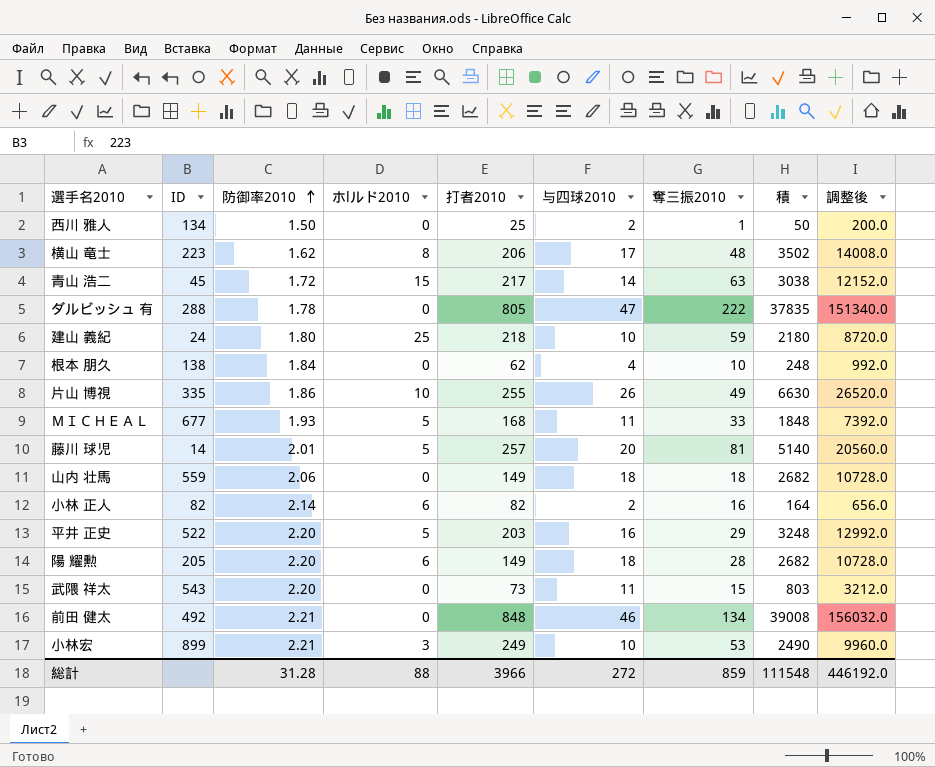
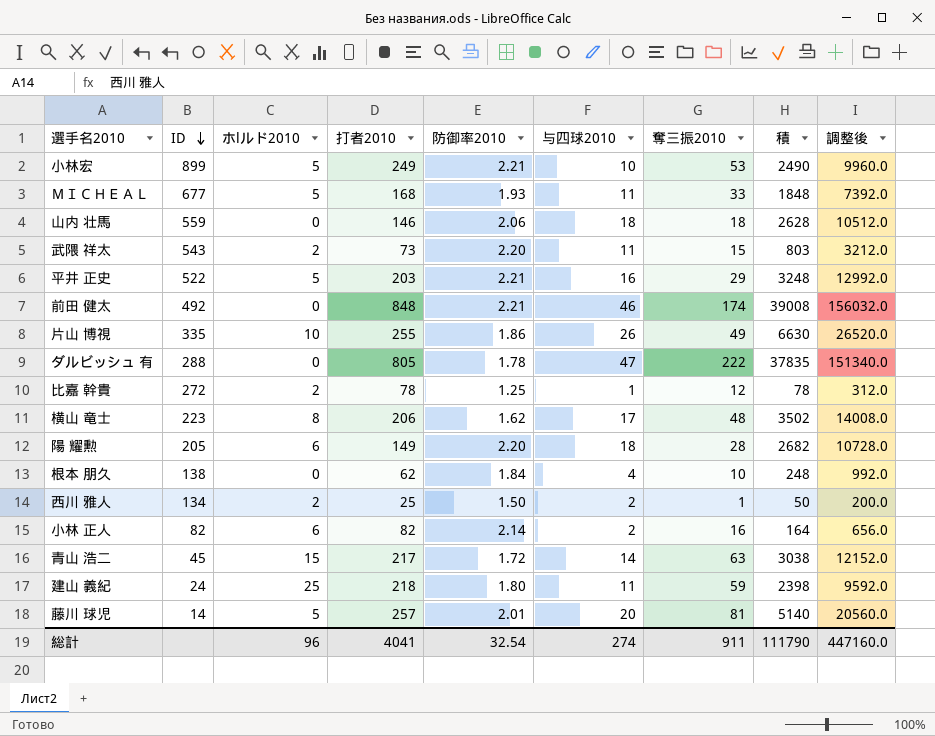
row order: 防御率2010 ascending -> ID descending
column 防御率2010 | position: 3 -> 5
小林宏 | ホlルド2010: 3 -> 5
山内 壮馬 | 打者2010: 149 -> 146
山内 壮馬 | 積: 2682 -> 2628
山内 壮馬 | 調整後: 10728.0 -> 10512.0
武隈 祥太 | ホlルド2010: 0 -> 2
平井 正史 | 防御率2010: 2.20 -> 2.21
前田 健太 | 奪三振2010: 134 -> 174
row 比嘉 幹貴: none -> 272 | 2 | 78 | 1.25 | 1 | 12 | 78 | 312.0
西川 雅人 | ホlルド2010: 0 -> 2
建山 義紀 | 与四球2010: 10 -> 11
建山 義紀 | 積: 2180 -> 2398
建山 義紀 | 調整後: 8720.0 -> 9592.0
総計 | ホlルド2010: 88 -> 96
総計 | 打者2010: 3966 -> 4041
総計 | 防御率2010: 31.28 -> 32.54
総計 | 与四球2010: 272 -> 274
総計 | 奪三振2010: 859 -> 911
総計 | 積: 111548 -> 111790
総計 | 調整後: 446192.0 -> 447160.0

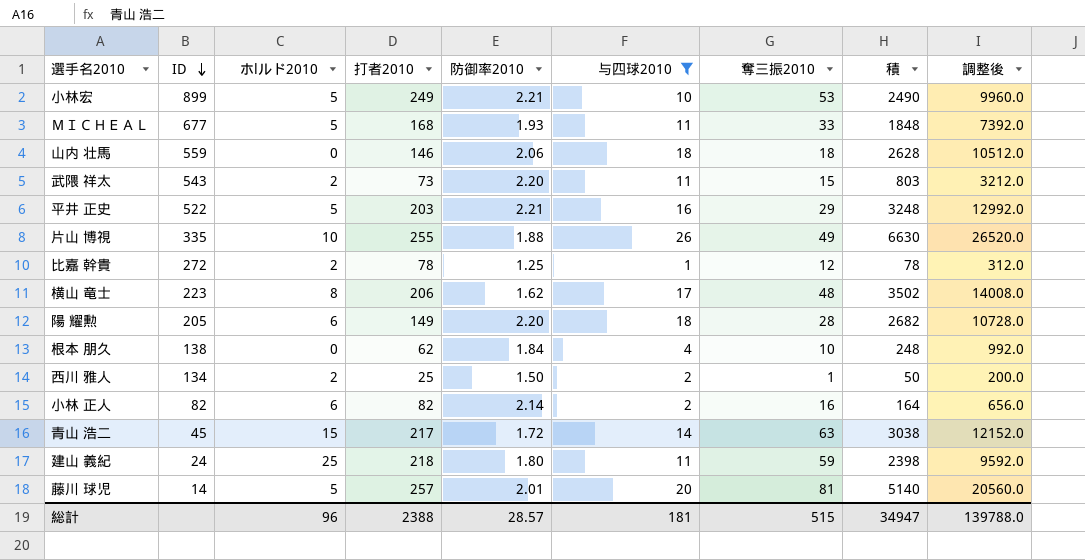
filter: none -> 与四球2010 <= 26
片山 博視 | 防御率2010: 1.86 -> 1.88
総計 | 打者2010: 4041 -> 2388
総計 | 防御率2010: 32.54 -> 28.57
総計 | 与四球2010: 274 -> 181
総計 | 奪三振2010: 911 -> 515
総計 | 積: 111790 -> 34947
総計 | 調整後: 447160.0 -> 139788.0

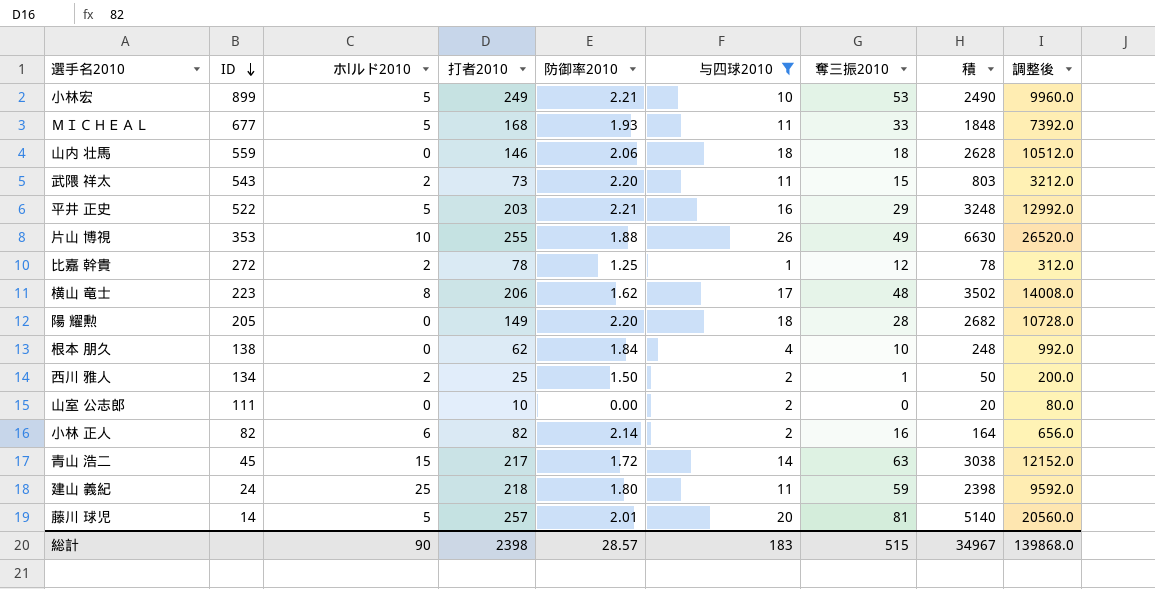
片山 博視 | ID: 335 -> 353
陽 耀勲 | ホlルド2010: 6 -> 0
row 山室 公志郎: none -> 111 | 0 | 10 | 0.00 | 2 | 0 | 20 | 80.0
総計 | ホlルド2010: 96 -> 90
総計 | 打者2010: 2388 -> 2398
総計 | 与四球2010: 181 -> 183
総計 | 積: 34947 -> 34967
総計 | 調整後: 139788.0 -> 139868.0

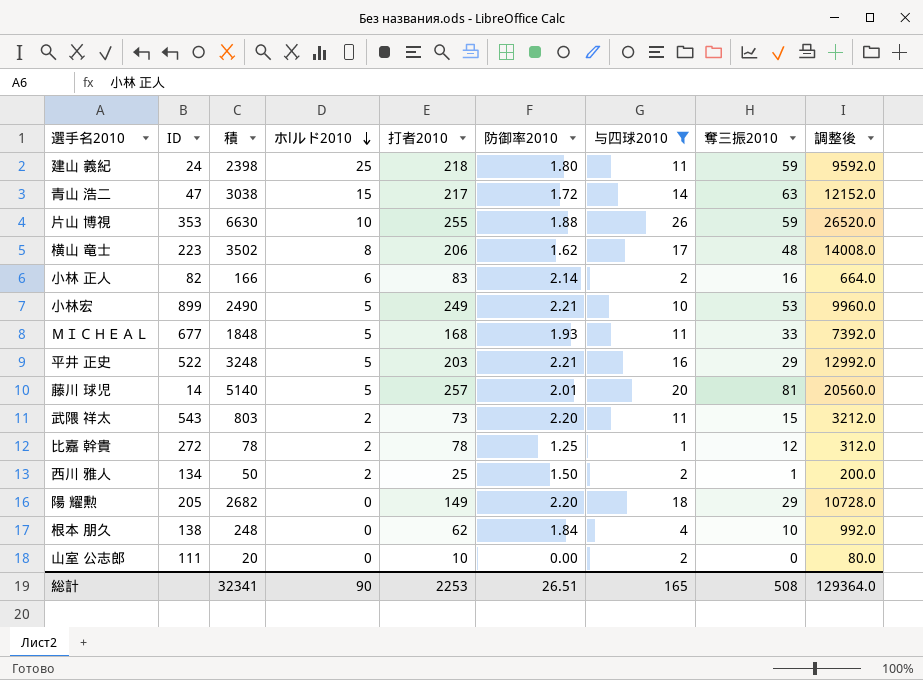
row order: ID descending -> ホlルド2010 descending
column 積 | position: 8 -> 3
row 山内 壮馬: 559 | 0 | 146 | 2.06 | 18 | 18 | 2628 | 10512.0 -> none
青山 浩二 | ID: 45 -> 47
片山 博視 | 奪三振2010: 49 -> 59
小林 正人 | 積: 164 -> 166
小林 正人 | 打者2010: 82 -> 83
小林 正人 | 調整後: 656.0 -> 664.0
陽 耀勲 | 奪三振2010: 28 -> 29
総計 | 積: 34967 -> 32341
総計 | 打者2010: 2398 -> 2253
総計 | 防御率2010: 28.57 -> 26.51
総計 | 与四球2010: 183 -> 165
総計 | 奪三振2010: 515 -> 508
総計 | 調整後: 139868.0 -> 129364.0

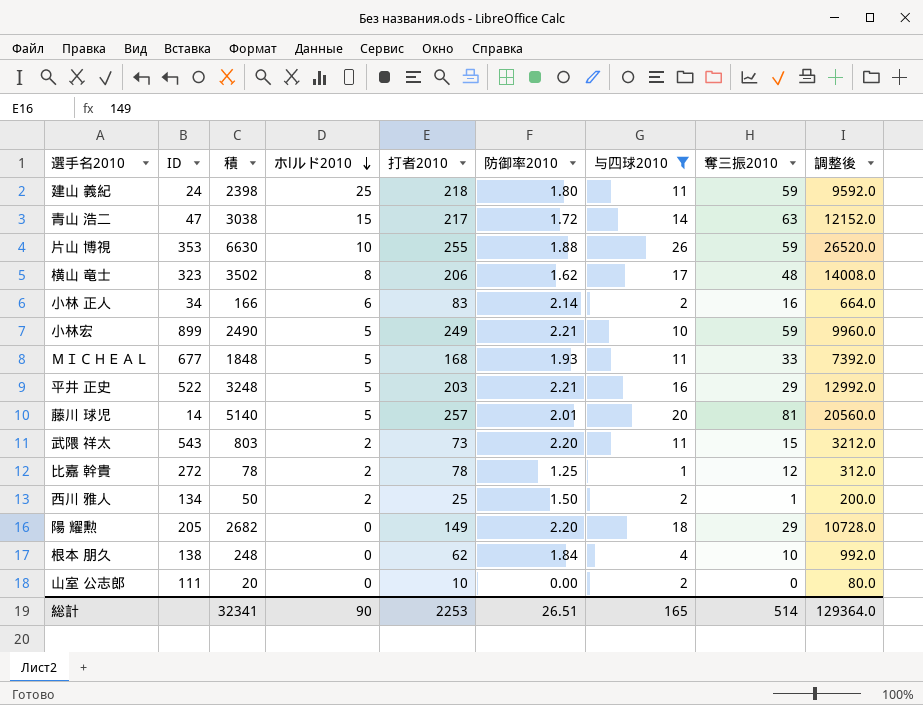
横山 竜士 | ID: 223 -> 323
小林 正人 | ID: 82 -> 34
小林宏 | 奪三振2010: 53 -> 59
総計 | 奪三振2010: 508 -> 514

